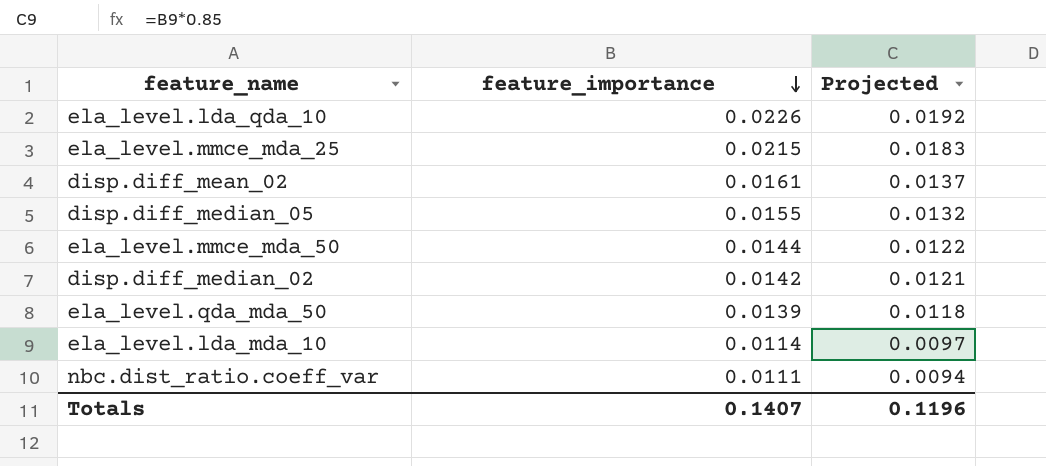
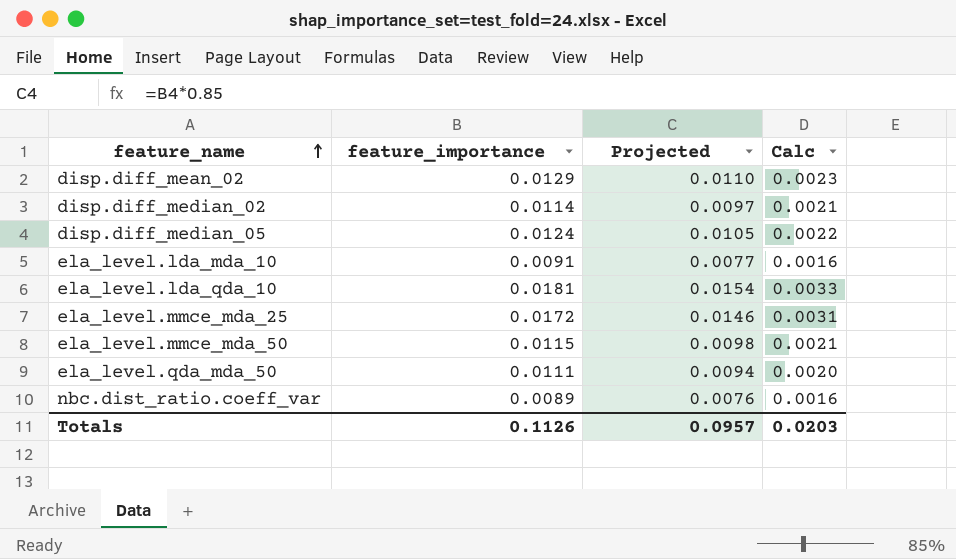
row order: feature_importance descending -> feature_name ascending
column Calc | formula: none -> [feature_importance] * 0.18
disp.diff_mean_02 | feature_importance: 0.0161 -> 0.0129
disp.diff_mean_02 | Projected: 0.0137 -> 0.0110
disp.diff_median_02 | feature_importance: 0.0142 -> 0.0114
disp.diff_median_02 | Projected: 0.0121 -> 0.0097
disp.diff_median_05 | feature_importance: 0.0155 -> 0.0124
disp.diff_median_05 | Projected: 0.0132 -> 0.0105
ela_level.lda_mda_10 | feature_importance: 0.0114 -> 0.0091
ela_level.lda_mda_10 | Projected: 0.0097 -> 0.0077
ela_level.lda_qda_10 | feature_importance: 0.0226 -> 0.0181
ela_level.lda_qda_10 | Projected: 0.0192 -> 0.0154
ela_level.mmce_mda_25 | feature_importance: 0.0215 -> 0.0172
ela_level.mmce_mda_25 | Projected: 0.0183 -> 0.0146
ela_level.mmce_mda_50 | feature_importance: 0.0144 -> 0.0115
ela_level.mmce_mda_50 | Projected: 0.0122 -> 0.0098
ela_level.qda_mda_50 | feature_importance: 0.0139 -> 0.0111
ela_level.qda_mda_50 | Projected: 0.0118 -> 0.0094
nbc.dist_ratio.coeff_var | feature_importance: 0.0111 -> 0.0089
nbc.dist_ratio.coeff_var | Projected: 0.0094 -> 0.0076
Totals | feature_importance: 0.1407 -> 0.1126
Totals | Projected: 0.1196 -> 0.0957

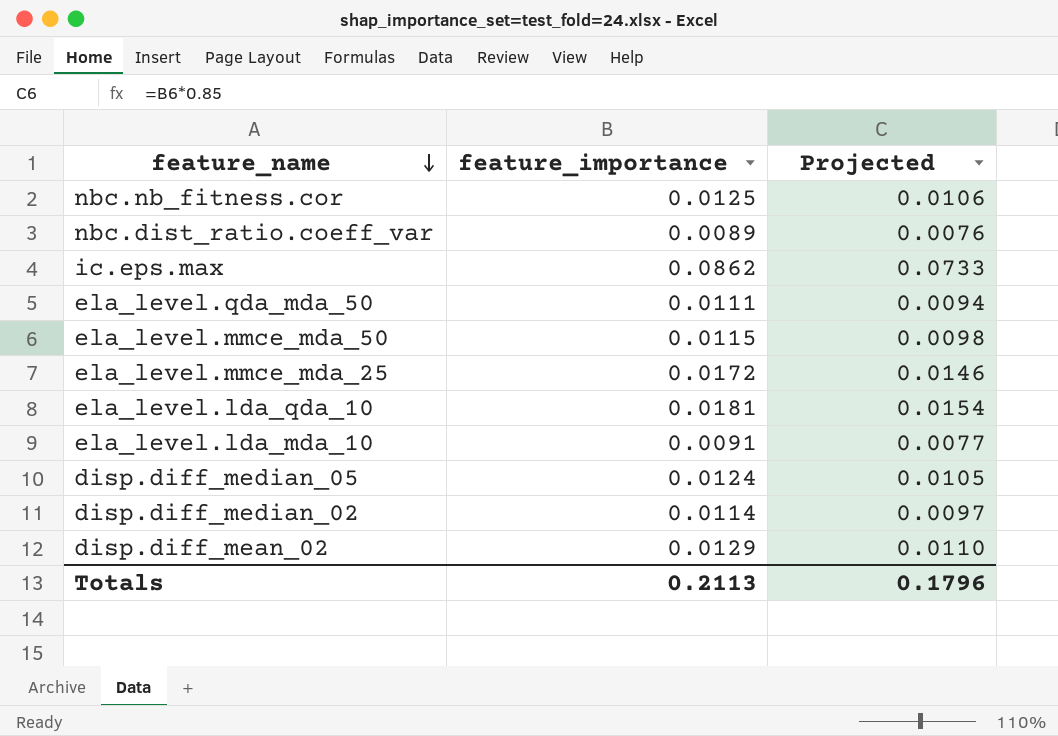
row order: feature_name ascending -> feature_name descending
column Calc | formula: [feature_importance] * 0.18 -> none
row nbc.nb_fitness.cor: none -> 0.0125 | 0.0106
row ic.eps.max: none -> 0.0862 | 0.0733
Totals | feature_importance: 0.1126 -> 0.2113
Totals | Projected: 0.0957 -> 0.1796

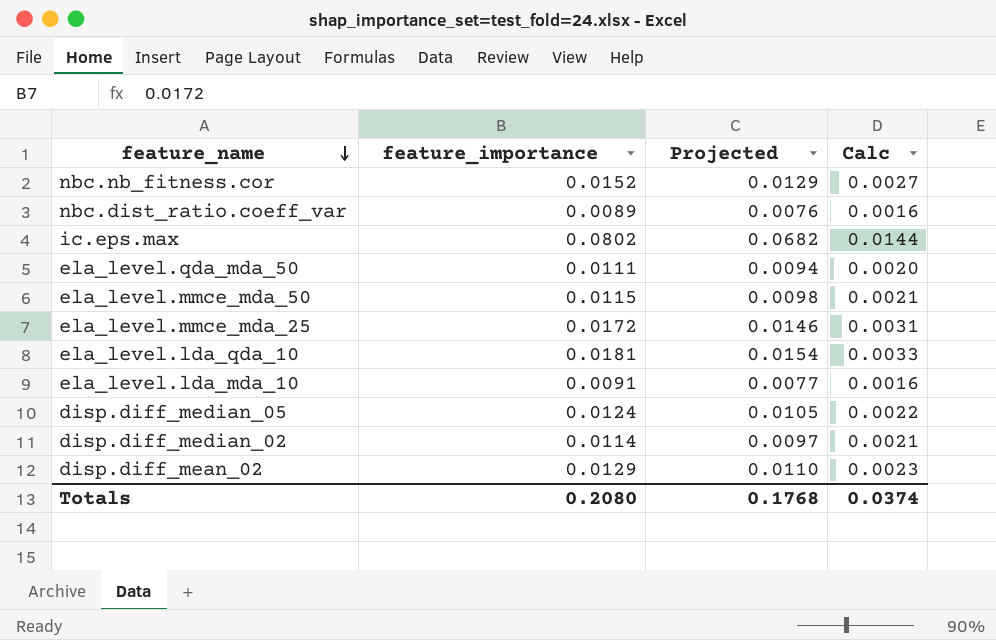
column Calc | formula: none -> [feature_importance] * 0.18
nbc.nb_fitness.cor | feature_importance: 0.0125 -> 0.0152
nbc.nb_fitness.cor | Projected: 0.0106 -> 0.0129
ic.eps.max | feature_importance: 0.0862 -> 0.0802
ic.eps.max | Projected: 0.0733 -> 0.0682
Totals | feature_importance: 0.2113 -> 0.2080
Totals | Projected: 0.1796 -> 0.1768

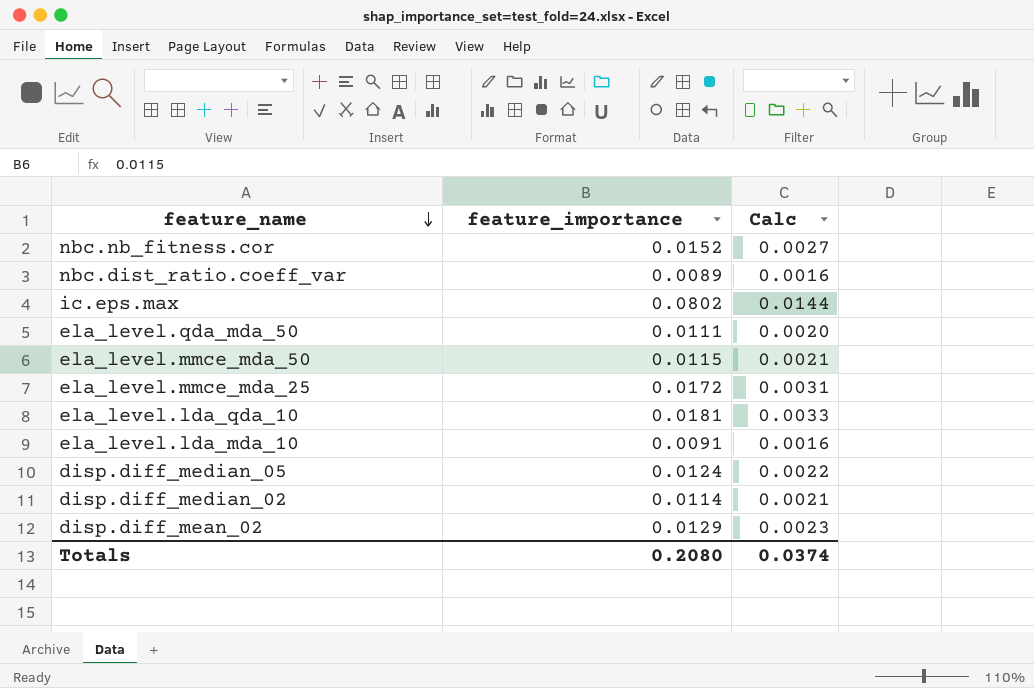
column Projected | formula: [feature_importance] * 0.85 -> none

